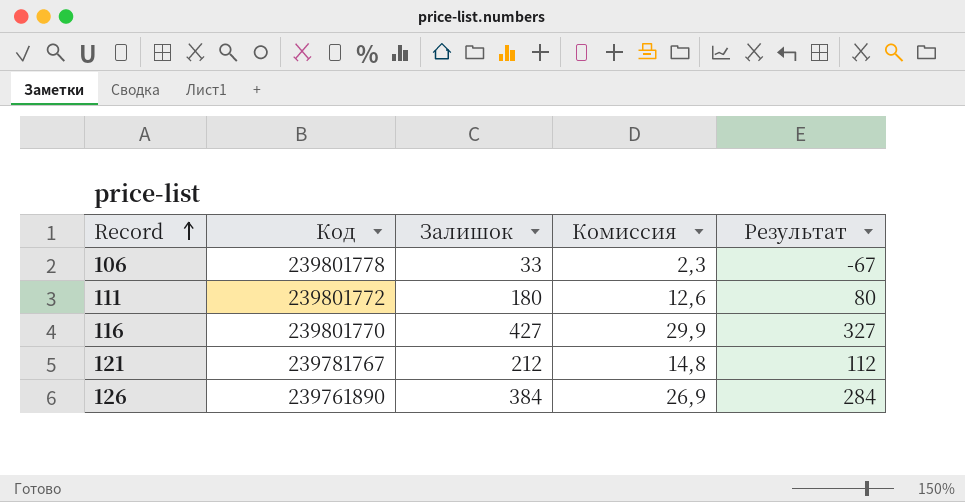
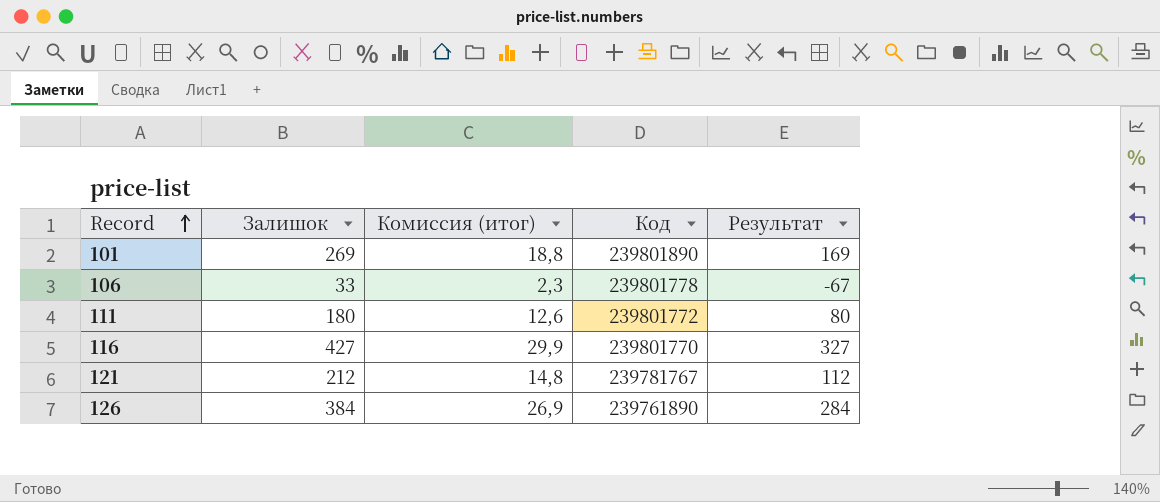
column name: Комиссия -> Комиссия (итог)
column Код | position: 2 -> 4
row 101: none -> 269 | 18,8 | 239801890 | 169

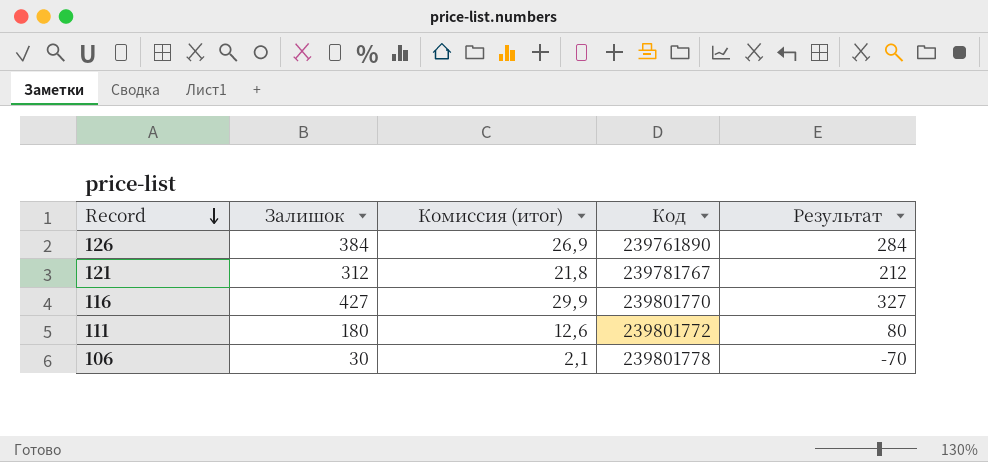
row order: Record ascending -> Record descending
row 101: 269 | 18,8 | 239801890 | 169 -> none
121 | Залишок: 212 -> 312
121 | Комиссия (итог): 14,8 -> 21,8
121 | Результат: 112 -> 212
106 | Залишок: 33 -> 30
106 | Комиссия (итог): 2,3 -> 2,1
106 | Результат: -67 -> -70

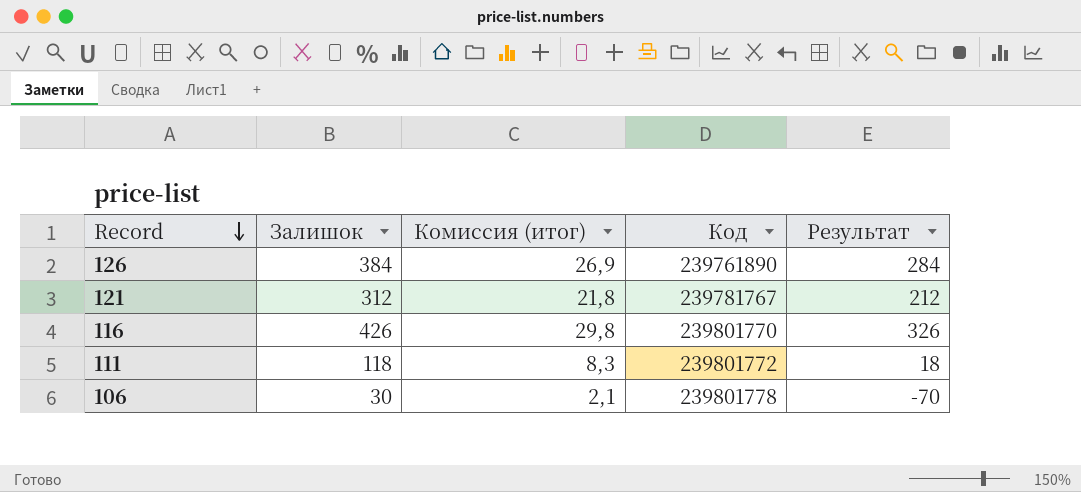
116 | Залишок: 427 -> 426
116 | Комиссия (итог): 29,9 -> 29,8
116 | Результат: 327 -> 326
111 | Залишок: 180 -> 118
111 | Комиссия (итог): 12,6 -> 8,3
111 | Результат: 80 -> 18

